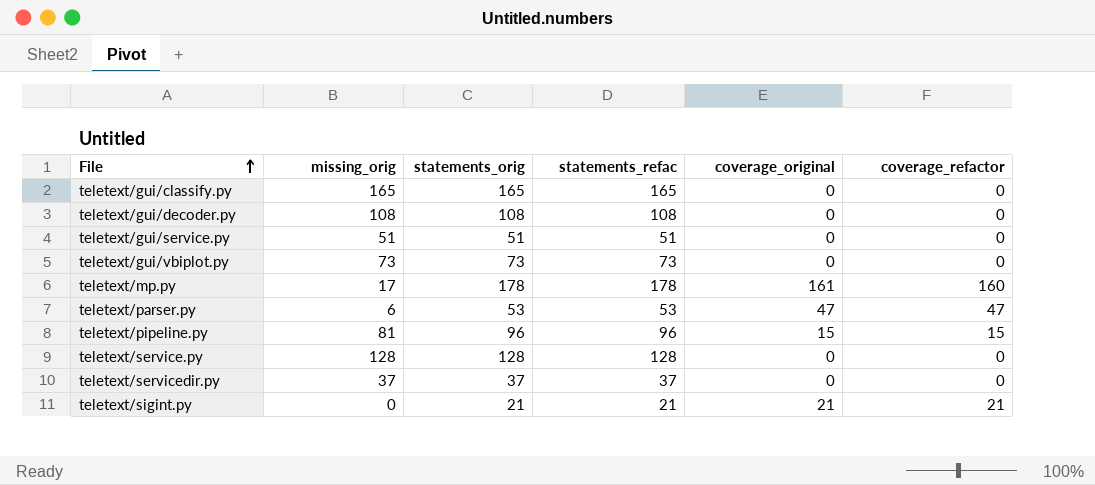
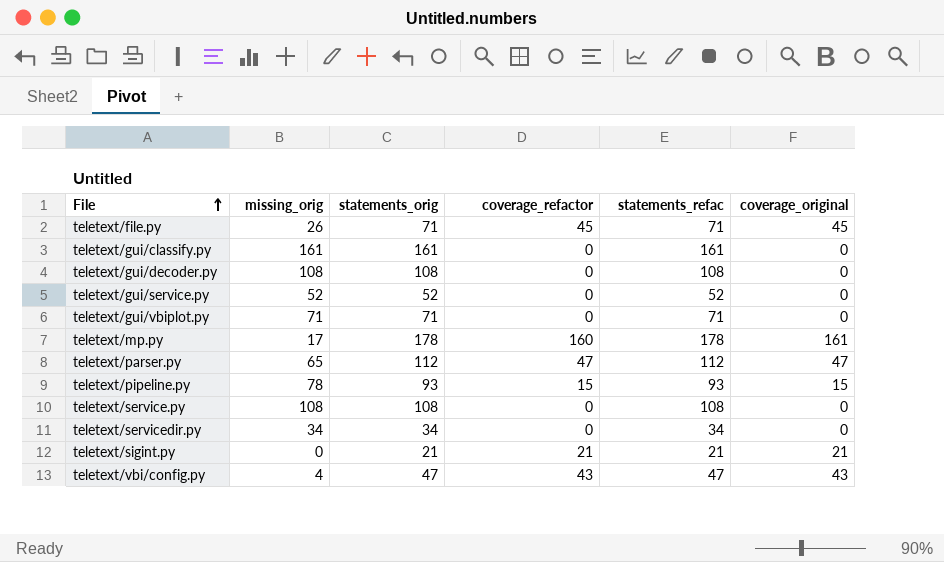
column coverage_refactor | position: 6 -> 4
row teletext/file.py: none -> 26 | 71 | 45 | 71 | 45
teletext/gui/classify.py | missing_orig: 165 -> 161
teletext/gui/classify.py | statements_orig: 165 -> 161
teletext/gui/classify.py | statements_refac: 165 -> 161
teletext/gui/service.py | missing_orig: 51 -> 52
teletext/gui/service.py | statements_orig: 51 -> 52
teletext/gui/service.py | statements_refac: 51 -> 52
teletext/gui/vbiplot.py | missing_orig: 73 -> 71
teletext/gui/vbiplot.py | statements_orig: 73 -> 71
teletext/gui/vbiplot.py | statements_refac: 73 -> 71
teletext/parser.py | missing_orig: 6 -> 65
teletext/parser.py | statements_orig: 53 -> 112
teletext/parser.py | statements_refac: 53 -> 112
teletext/pipeline.py | missing_orig: 81 -> 78
teletext/pipeline.py | statements_orig: 96 -> 93
teletext/pipeline.py | statements_refac: 96 -> 93
teletext/service.py | missing_orig: 128 -> 108
teletext/service.py | statements_orig: 128 -> 108
teletext/service.py | statements_refac: 128 -> 108
teletext/servicedir.py | missing_orig: 37 -> 34
teletext/servicedir.py | statements_orig: 37 -> 34
teletext/servicedir.py | statements_refac: 37 -> 34
row teletext/vbi/config.py: none -> 4 | 47 | 43 | 47 | 43

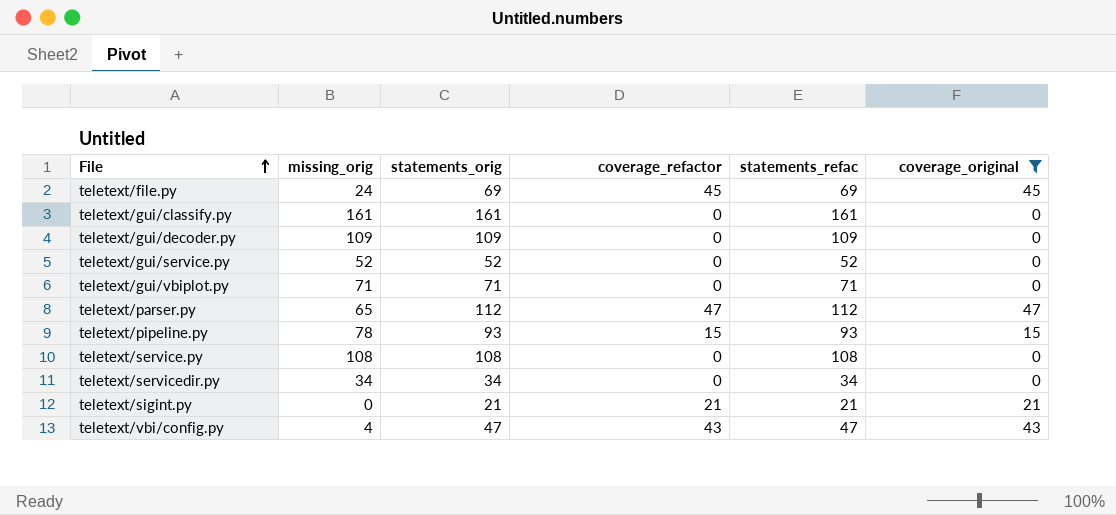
filter: none -> coverage_original != 161
teletext/file.py | missing_orig: 26 -> 24
teletext/file.py | statements_orig: 71 -> 69
teletext/file.py | statements_refac: 71 -> 69
teletext/gui/decoder.py | missing_orig: 108 -> 109
teletext/gui/decoder.py | statements_orig: 108 -> 109
teletext/gui/decoder.py | statements_refac: 108 -> 109

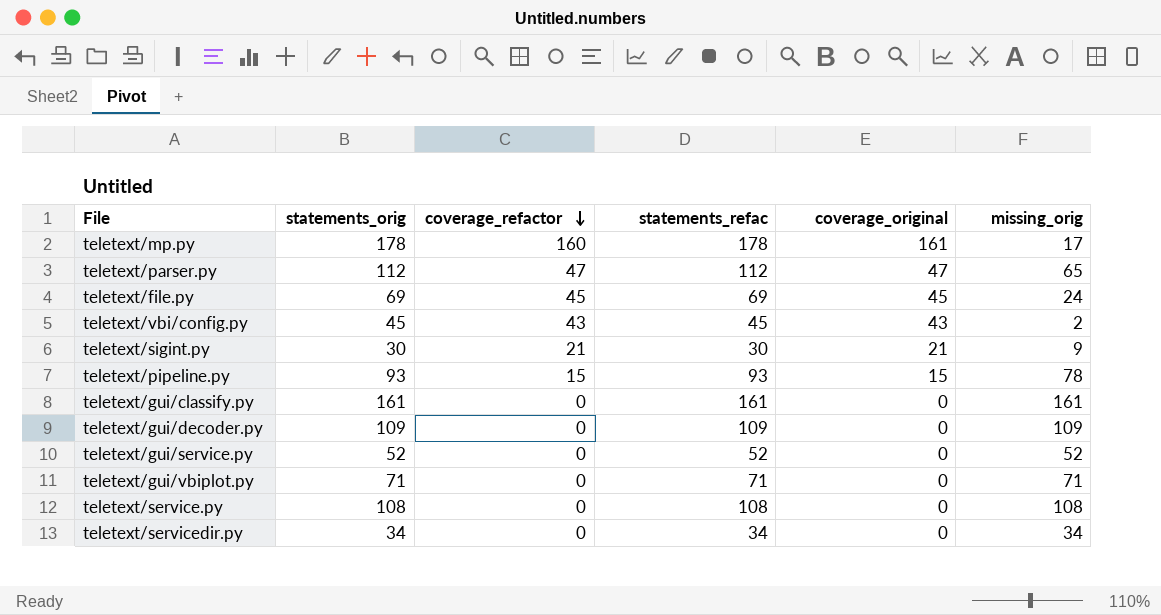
filter: coverage_original != 161 -> none
row order: File ascending -> coverage_refactor descending
column missing_orig | position: 2 -> 6
teletext/vbi/config.py | statements_orig: 47 -> 45
teletext/vbi/config.py | statements_refac: 47 -> 45
teletext/vbi/config.py | missing_orig: 4 -> 2
teletext/sigint.py | statements_orig: 21 -> 30
teletext/sigint.py | statements_refac: 21 -> 30
teletext/sigint.py | missing_orig: 0 -> 9

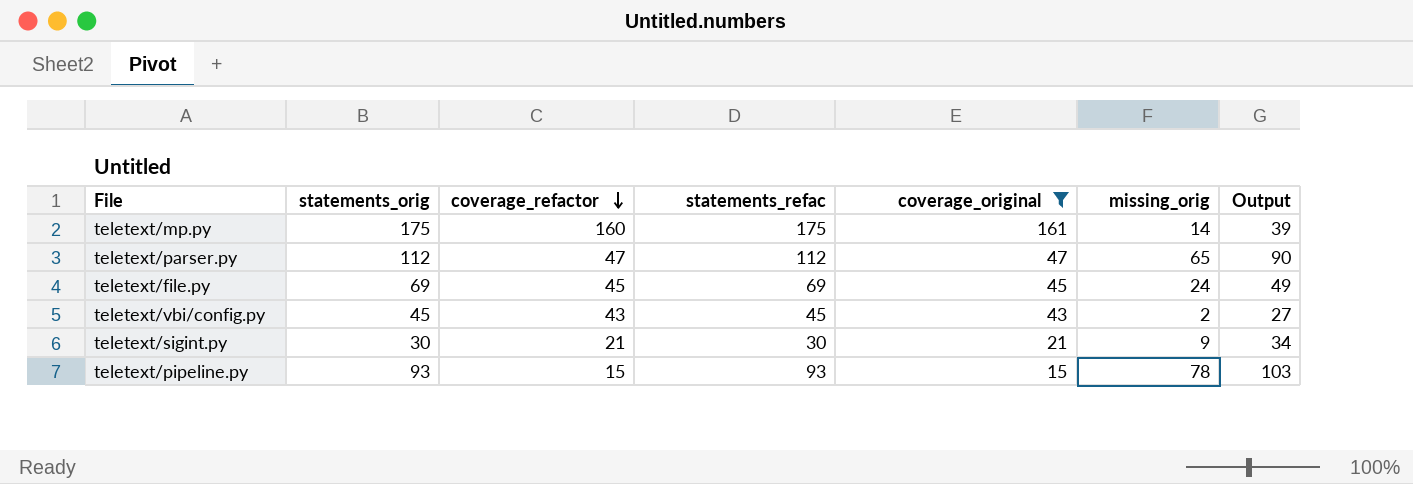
filter: none -> coverage_original != 0
column Output | formula: none -> [missing_orig] + 25
teletext/mp.py | statements_orig: 178 -> 175
teletext/mp.py | statements_refac: 178 -> 175
teletext/mp.py | missing_orig: 17 -> 14

